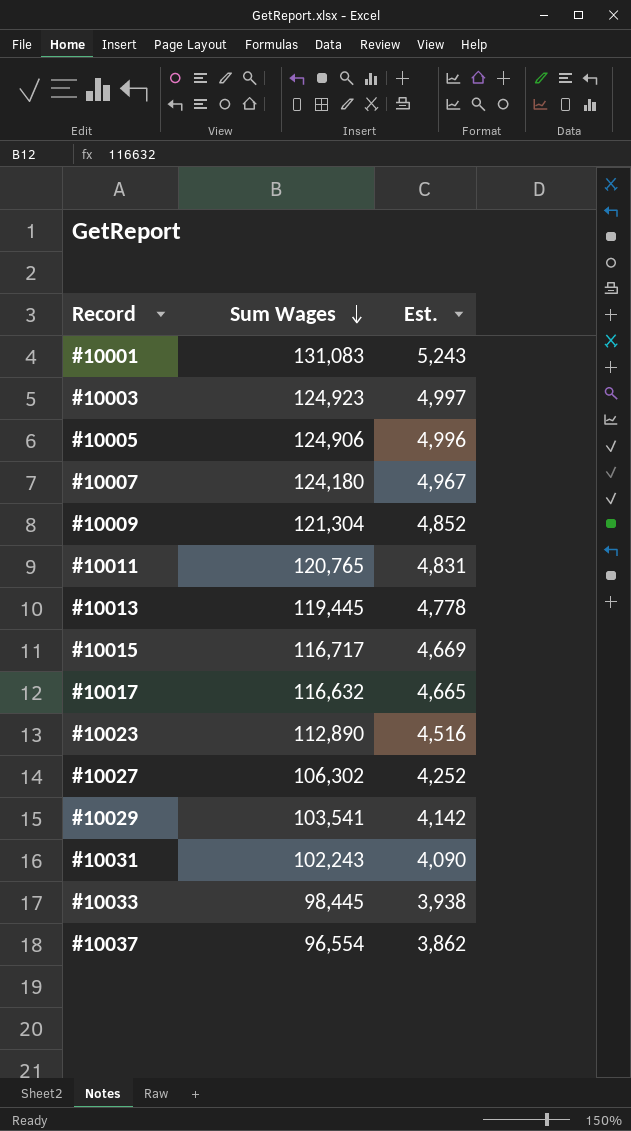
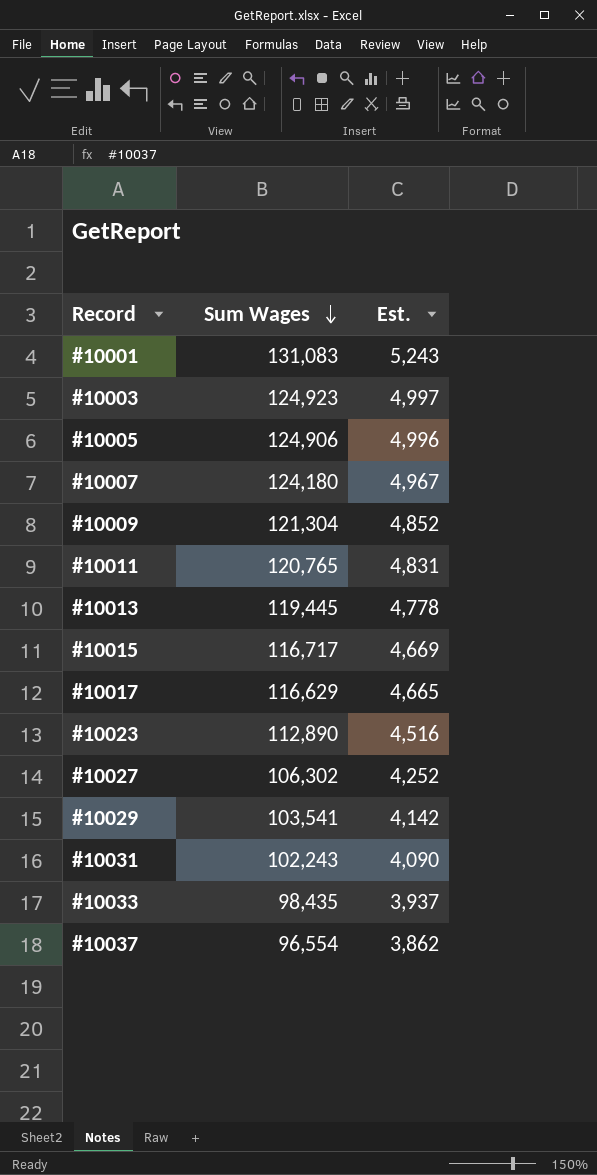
#10017 | Sum Wages: 116,632 -> 116,629
#10033 | Sum Wages: 98,445 -> 98,435
#10033 | Est.: 3,938 -> 3,937

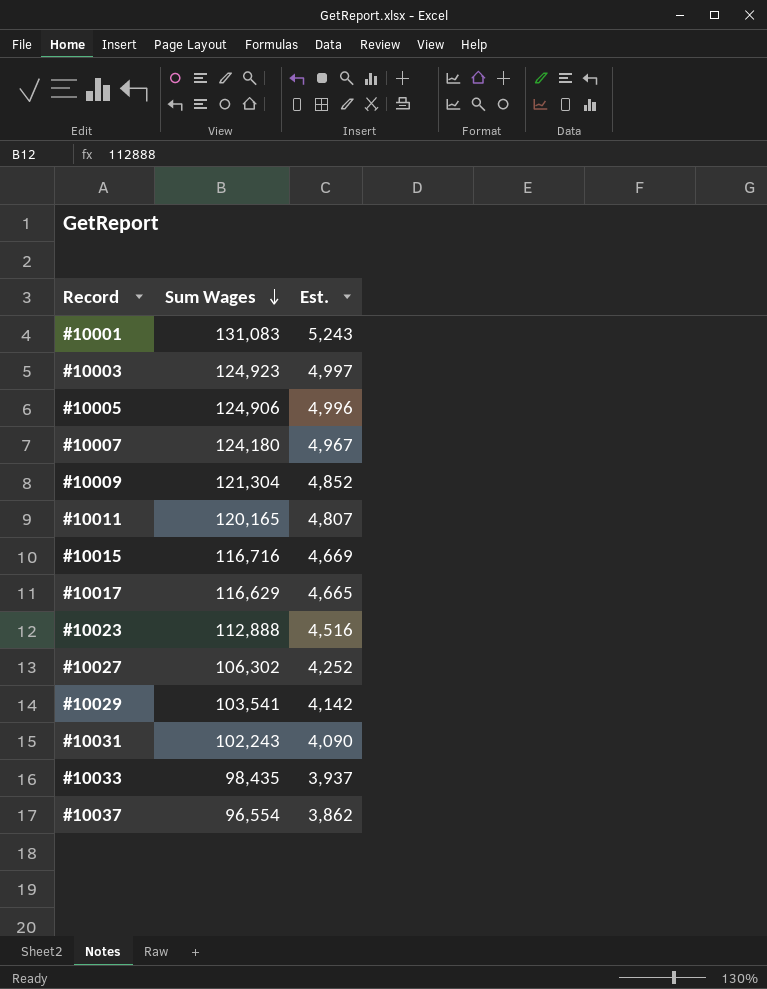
row #10013: 119,445 | 4,778 -> none
#10011 | Sum Wages: 120,765 -> 120,165
#10011 | Est.: 4,831 -> 4,807
#10015 | Sum Wages: 116,717 -> 116,716
#10023 | Sum Wages: 112,890 -> 112,888

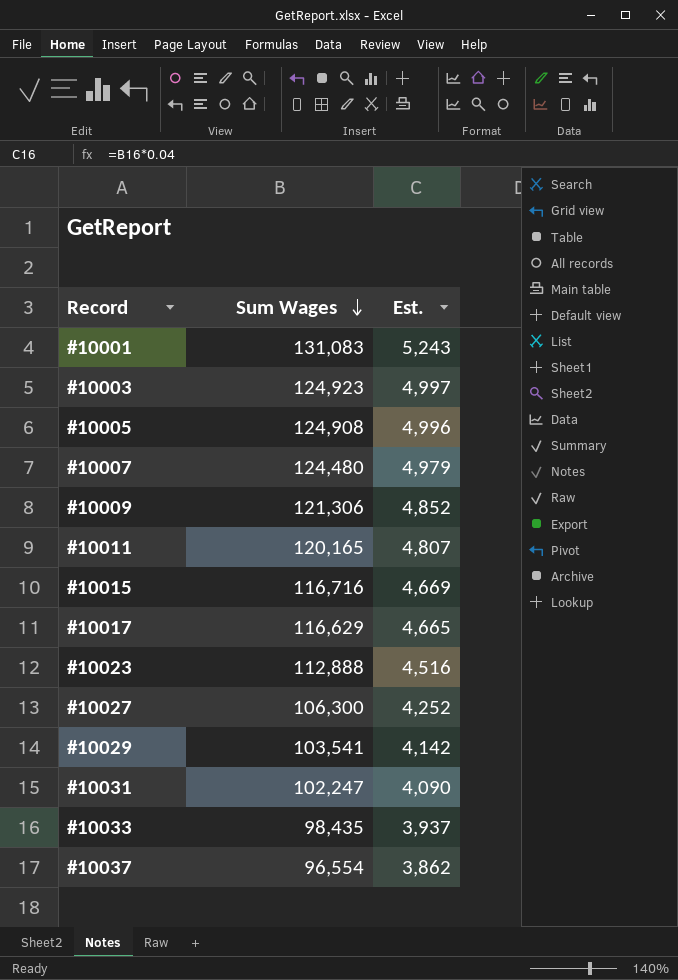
#10005 | Sum Wages: 124,906 -> 124,908
#10007 | Sum Wages: 124,180 -> 124,480
#10007 | Est.: 4,967 -> 4,979
#10009 | Sum Wages: 121,304 -> 121,306
#10027 | Sum Wages: 106,302 -> 106,300
#10031 | Sum Wages: 102,243 -> 102,247

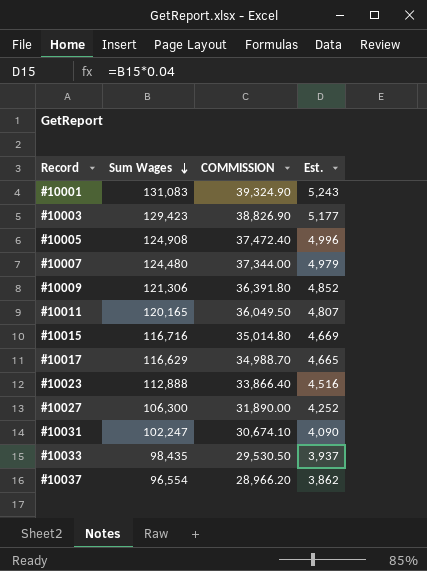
column COMMISSION | formula: none -> [Sum Wages] * 0.3
row #10029: 103,541 | 4,142 -> none
#10003 | Sum Wages: 124,923 -> 129,423
#10003 | Est.: 4,997 -> 5,177

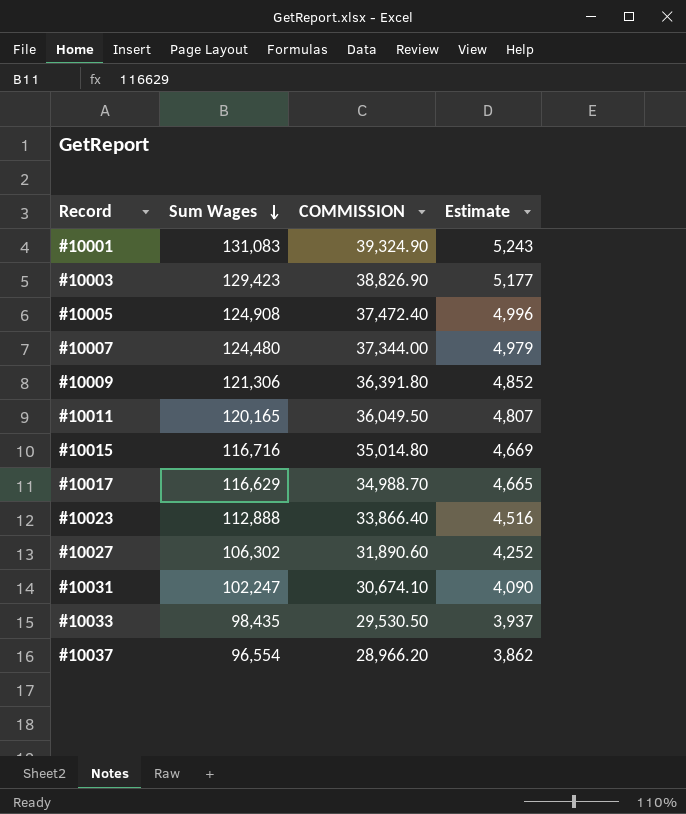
column name: Est. -> Estimate
#10027 | Sum Wages: 106,300 -> 106,302
#10027 | COMMISSION: 31,890.00 -> 31,890.60

